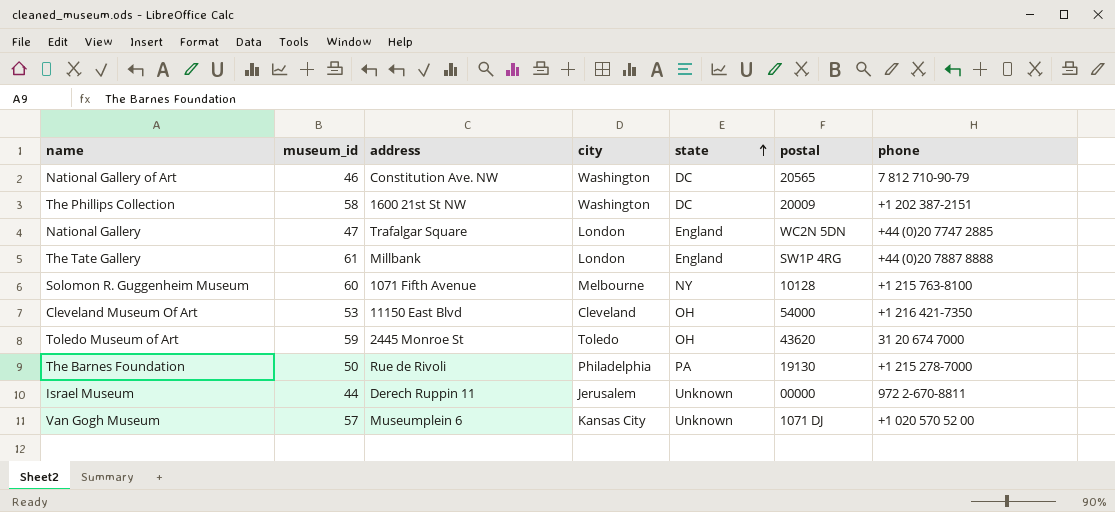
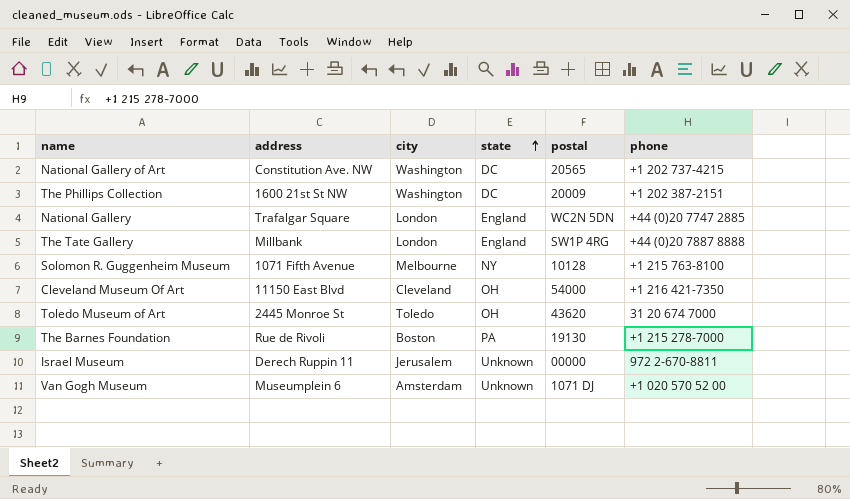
column museum_id | position: 2 -> none
National Gallery of Art | phone: 7 812 710-90-79 -> +1 202 737-4215
The Barnes Foundation | city: Philadelphia -> Boston
Van Gogh Museum | city: Kansas City -> Amsterdam

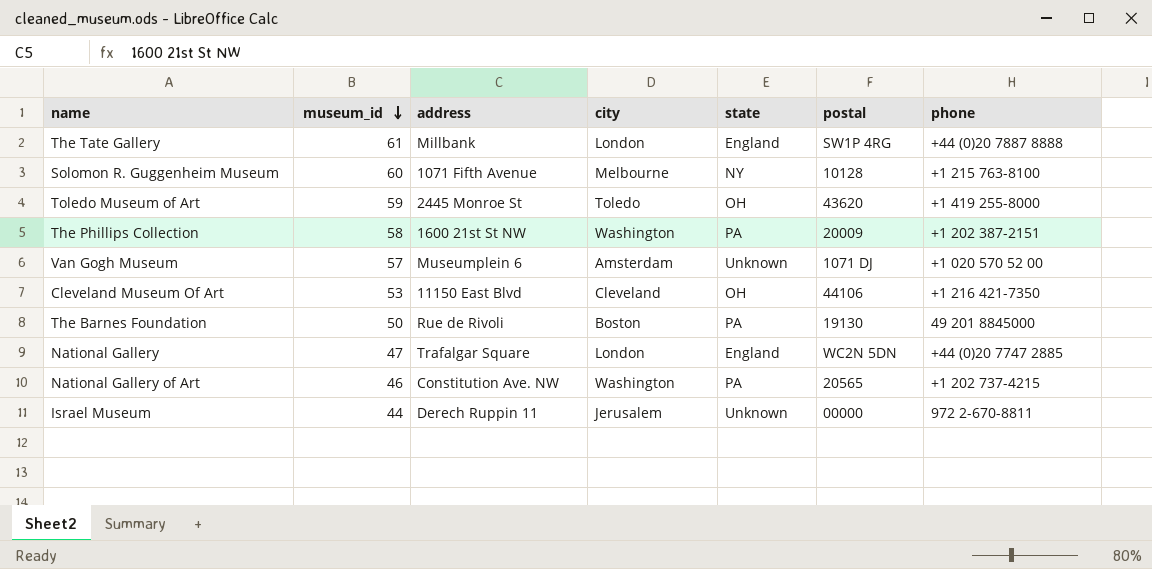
row order: state ascending -> museum_id descending
column museum_id | position: none -> 2
Toledo Museum of Art | phone: 31 20 674 7000 -> +1 419 255-8000
The Phillips Collection | state: DC -> PA
Cleveland Museum Of Art | postal: 54000 -> 44106
The Barnes Foundation | phone: +1 215 278-7000 -> 49 201 8845000
National Gallery of Art | state: DC -> PA

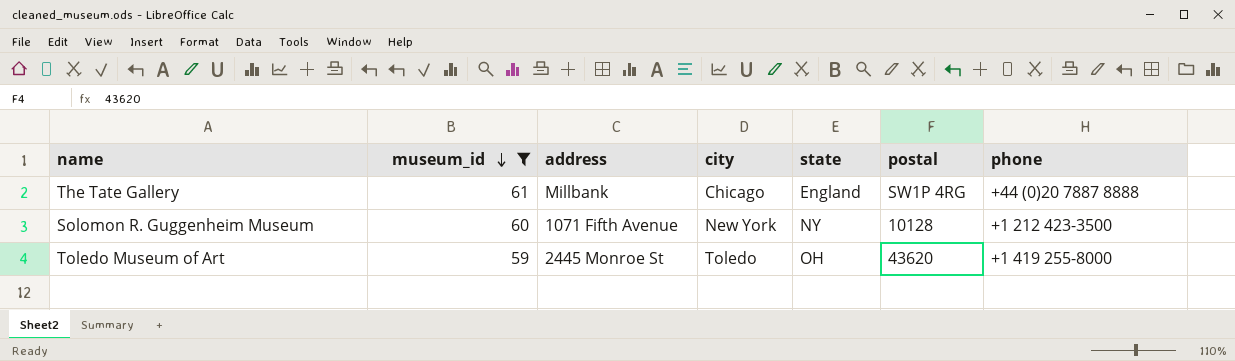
filter: none -> museum_id >= 59
The Tate Gallery | city: London -> Chicago
Solomon R. Guggenheim Museum | city: Melbourne -> New York
Solomon R. Guggenheim Museum | phone: +1 215 763-8100 -> +1 212 423-3500

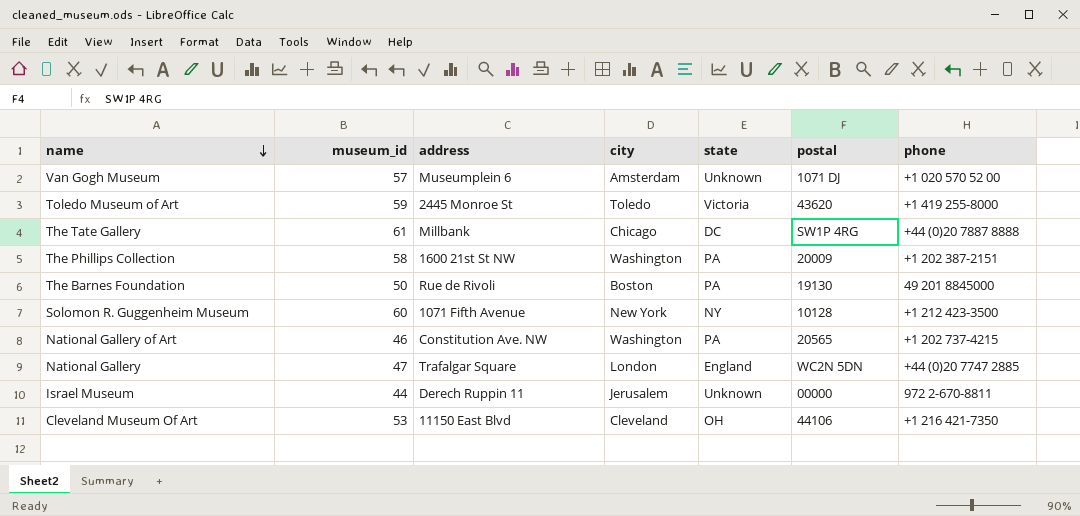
filter: museum_id >= 59 -> none
row order: museum_id descending -> name descending
Toledo Museum of Art | state: OH -> Victoria
The Tate Gallery | state: England -> DC

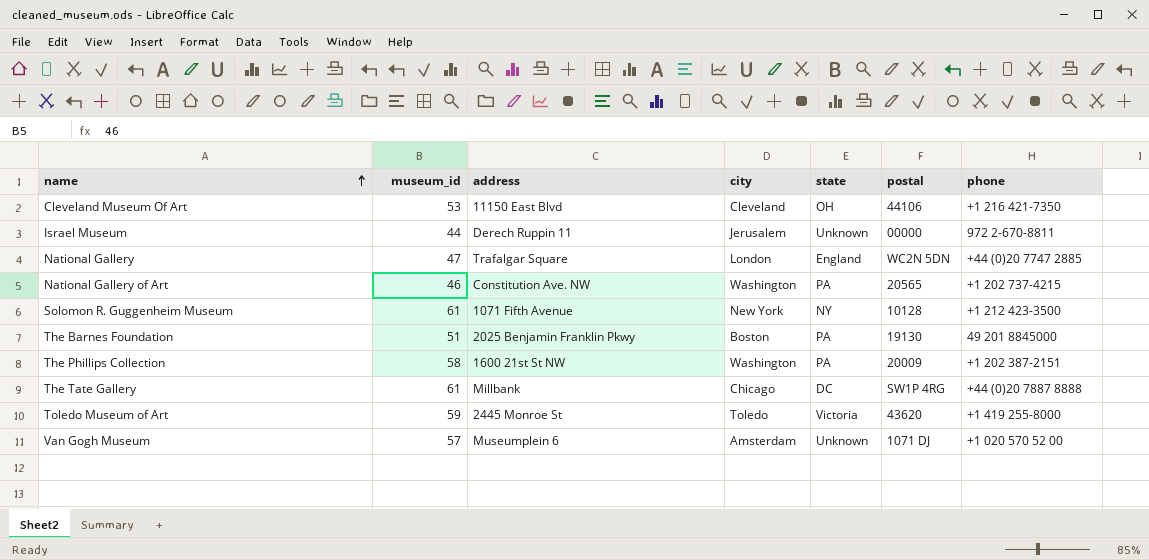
row order: name descending -> name ascending
Solomon R. Guggenheim Museum | museum_id: 60 -> 61
The Barnes Foundation | museum_id: 50 -> 51
The Barnes Foundation | address: Rue de Rivoli -> 2025 Benjamin Franklin Pkwy

